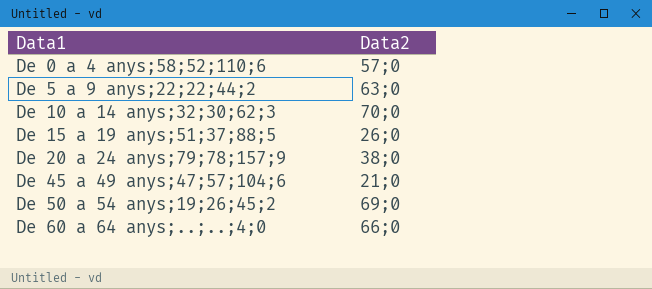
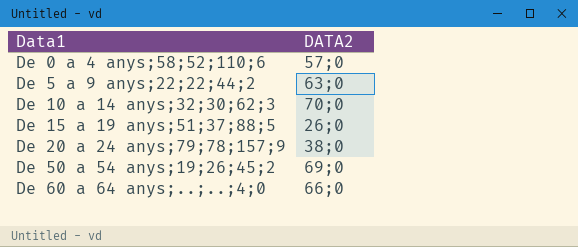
column name: Data2 -> DATA2
row De 45 a 49 anys;47;57;104;6: 21;0 -> none

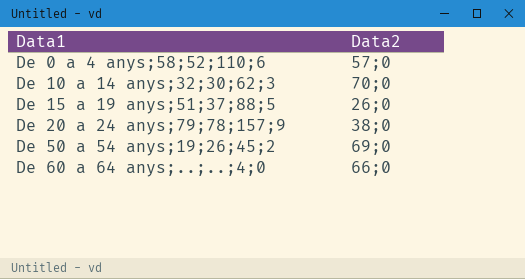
column name: DATA2 -> Data2
row De 5 a 9 anys;22;22;44;2: 63;0 -> none

